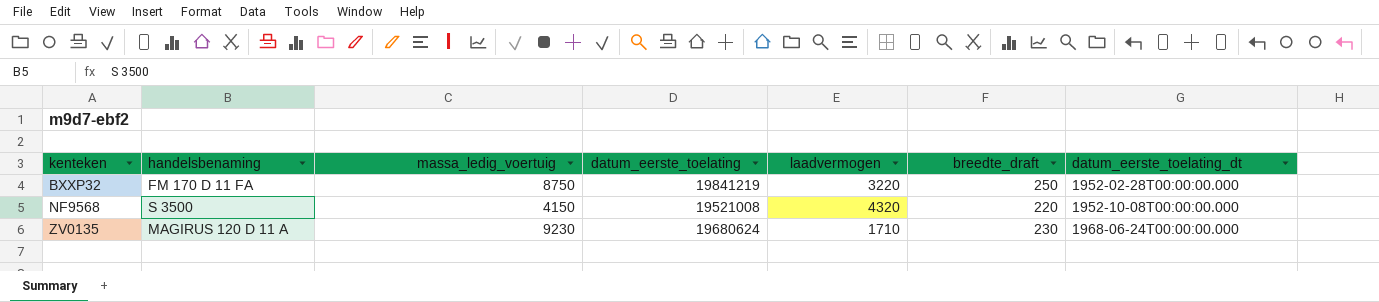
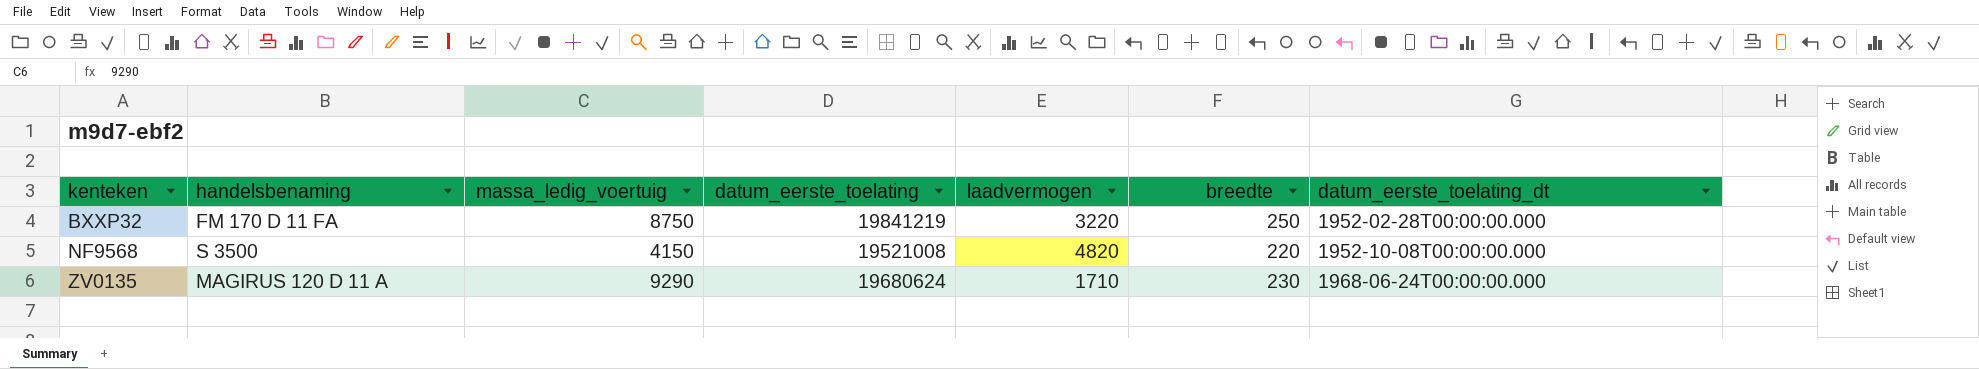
column name: breedte_draft -> breedte
NF9568 | laadvermogen: 4320 -> 4820
ZV0135 | massa_ledig_voertuig: 9230 -> 9290

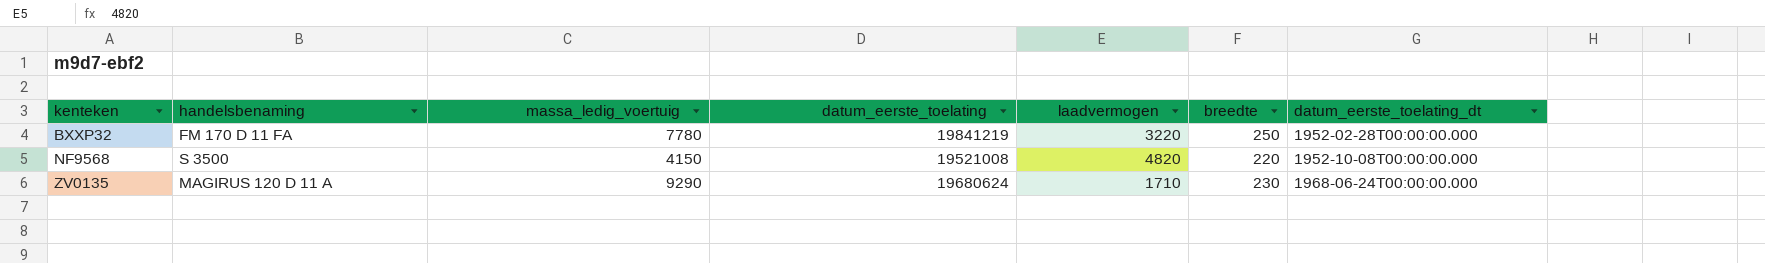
BXXP32 | massa_ledig_voertuig: 8750 -> 7780

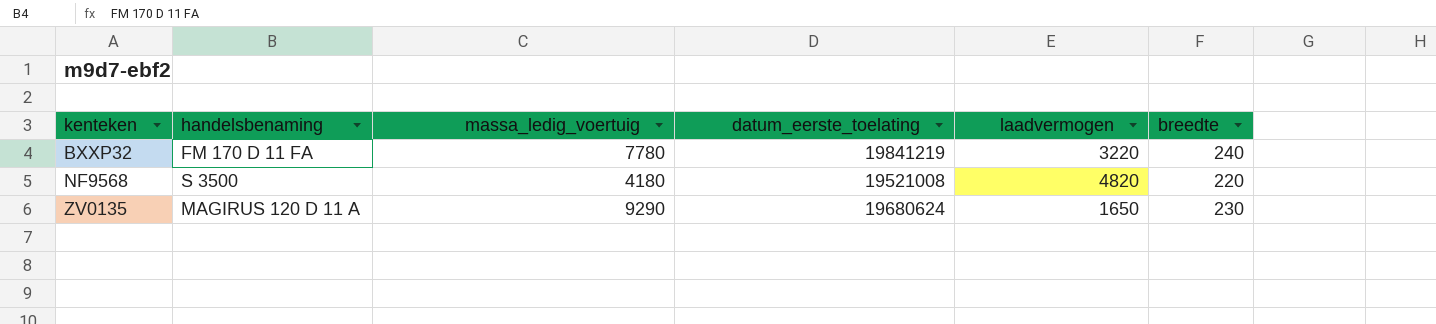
column datum_eerste_toelating_dt | position: 7 -> none
BXXP32 | breedte: 250 -> 240
NF9568 | massa_ledig_voertuig: 4150 -> 4180
ZV0135 | laadvermogen: 1710 -> 1650

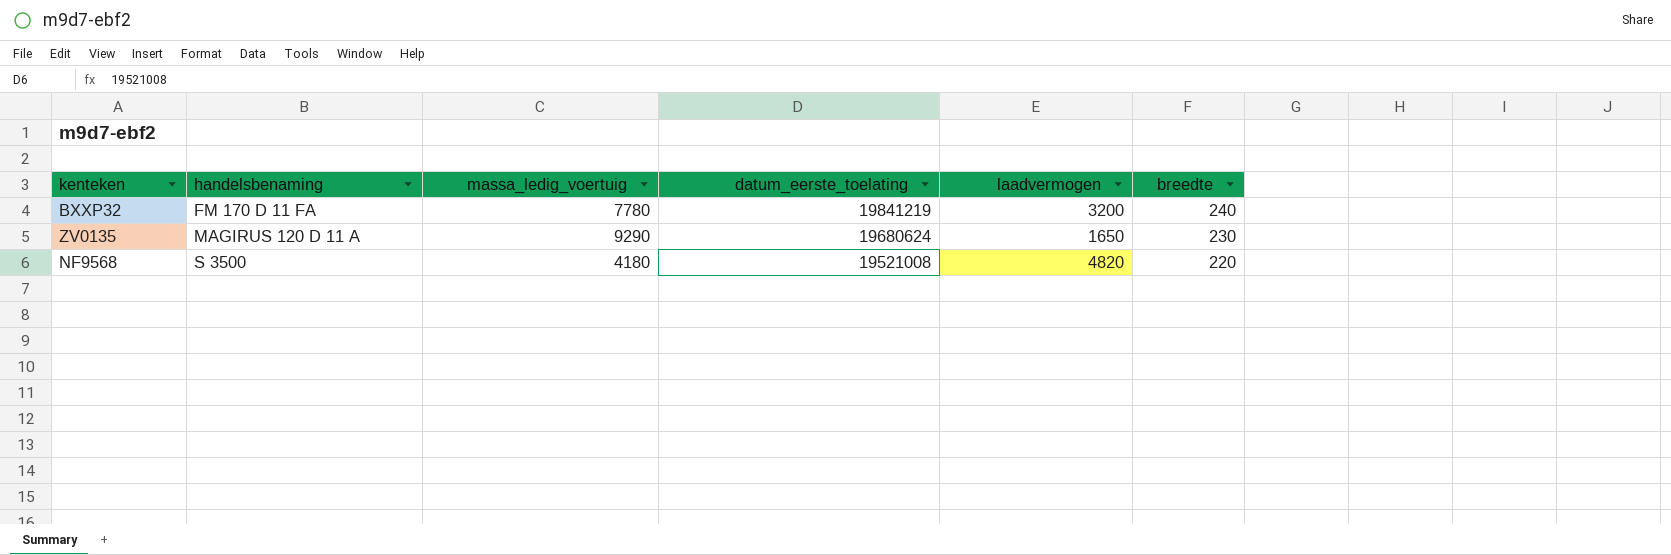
row order: kenteken ascending -> handelsbenaming ascending
BXXP32 | laadvermogen: 3220 -> 3200

